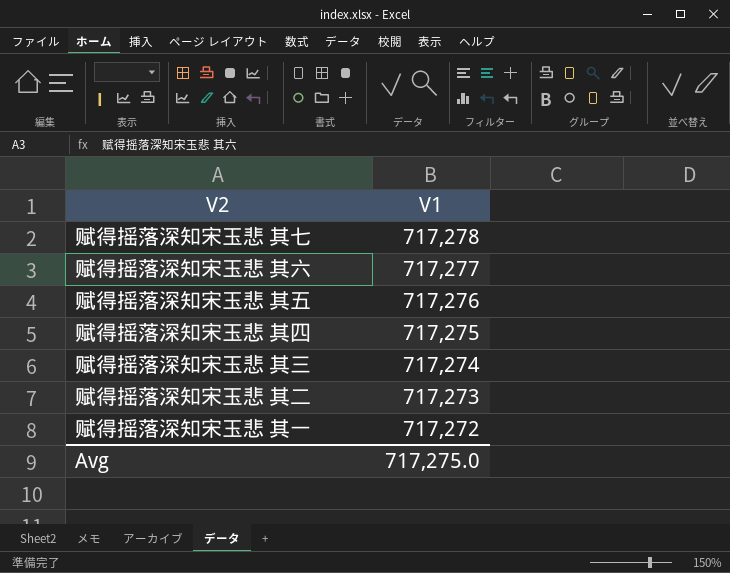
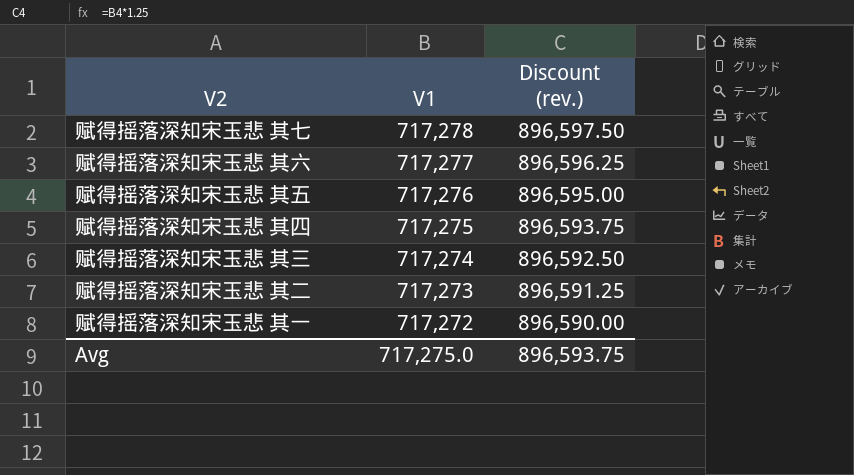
column Discount (rev.) | formula: none -> [V1] * 1.25

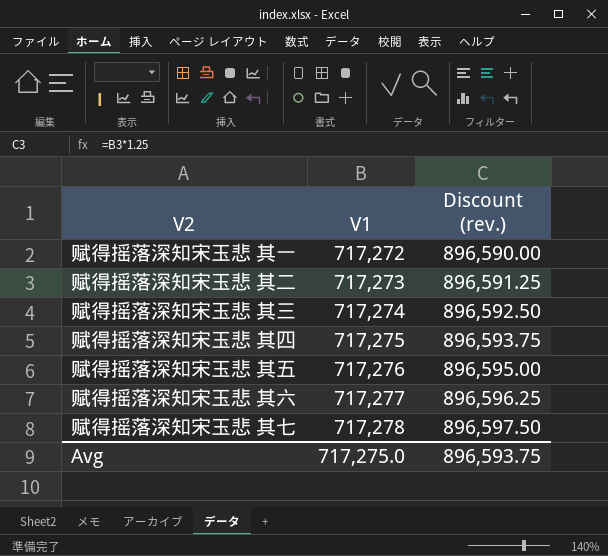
row order: V1 descending -> V1 ascending

